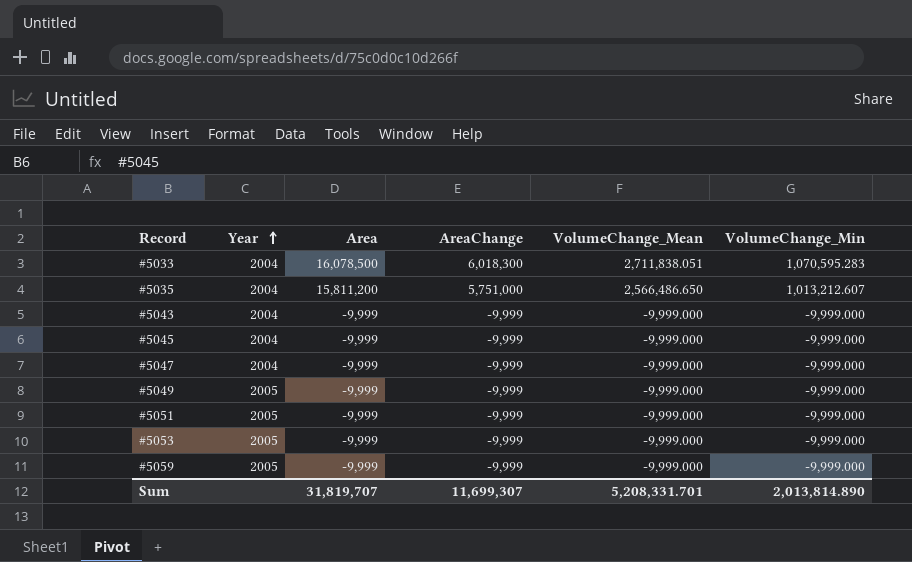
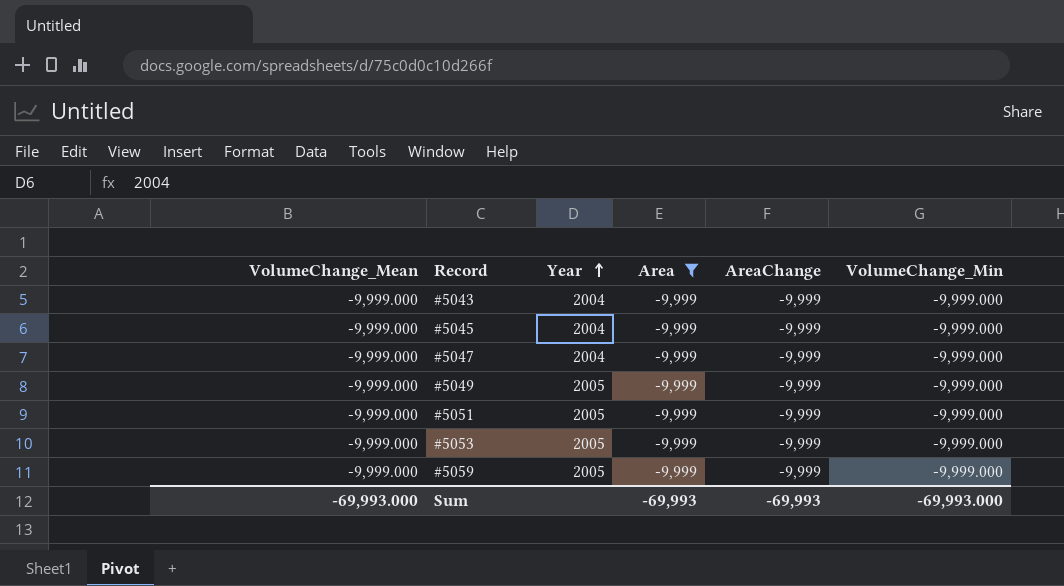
filter: none -> Area = -9,999
column VolumeChange_Mean | position: 5 -> 1
Sum | VolumeChange_Mean: 5,208,331.701 -> -69,993.000
Sum | Area: 31,819,707 -> -69,993
Sum | AreaChange: 11,699,307 -> -69,993
Sum | VolumeChange_Min: 2,013,814.890 -> -69,993.000

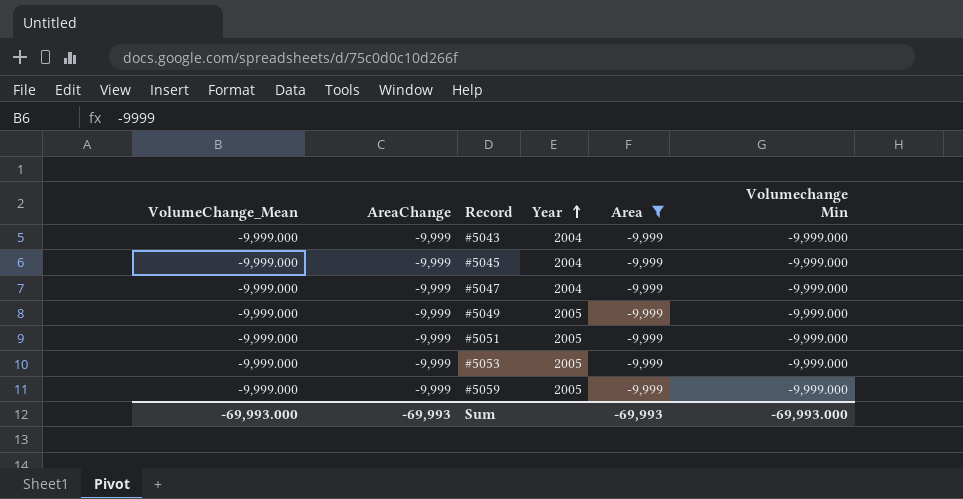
column AreaChange | position: 5 -> 2
column name: VolumeChange_Min -> Volumechange Min

